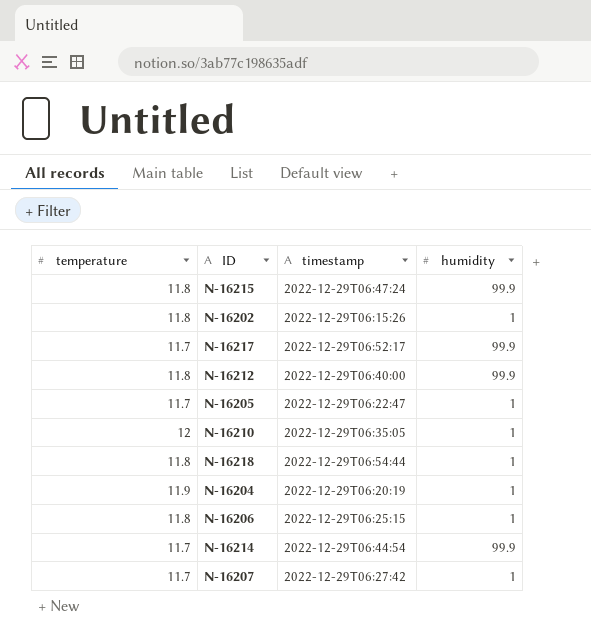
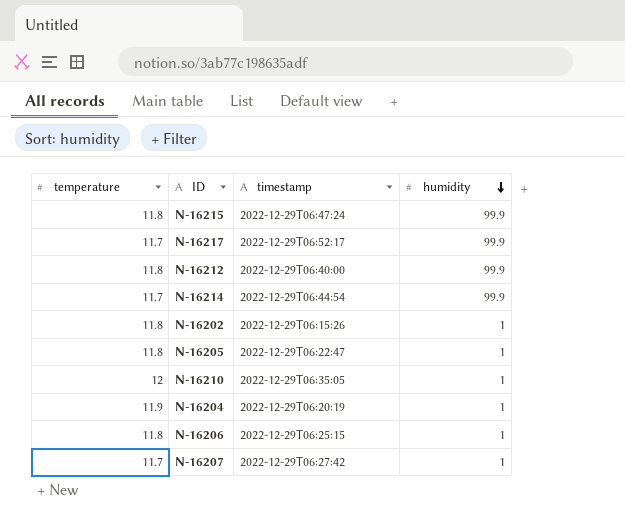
row order: none -> humidity descending
row N-16218: 11.8 | 2022-12-29T06:54:44 | 1 -> none
N-16205 | temperature: 11.7 -> 11.8

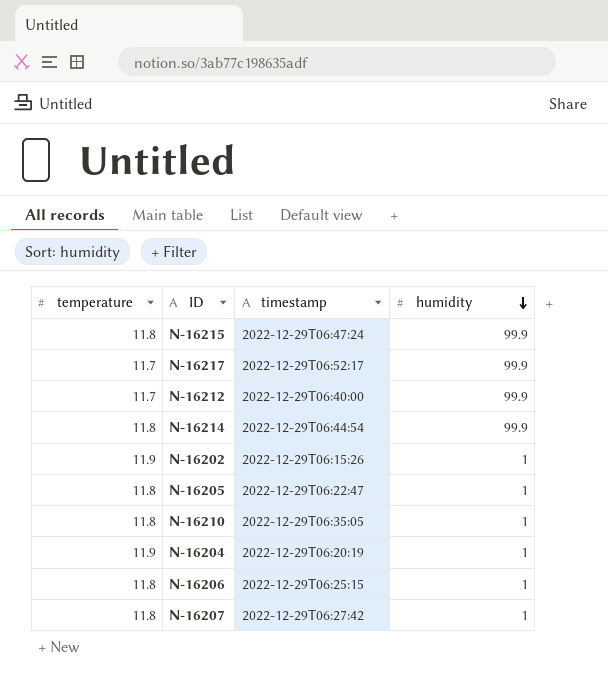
N-16212 | temperature: 11.8 -> 11.7
N-16214 | temperature: 11.7 -> 11.8
N-16202 | temperature: 11.8 -> 11.9
N-16210 | temperature: 12 -> 11.8
N-16207 | temperature: 11.7 -> 11.8

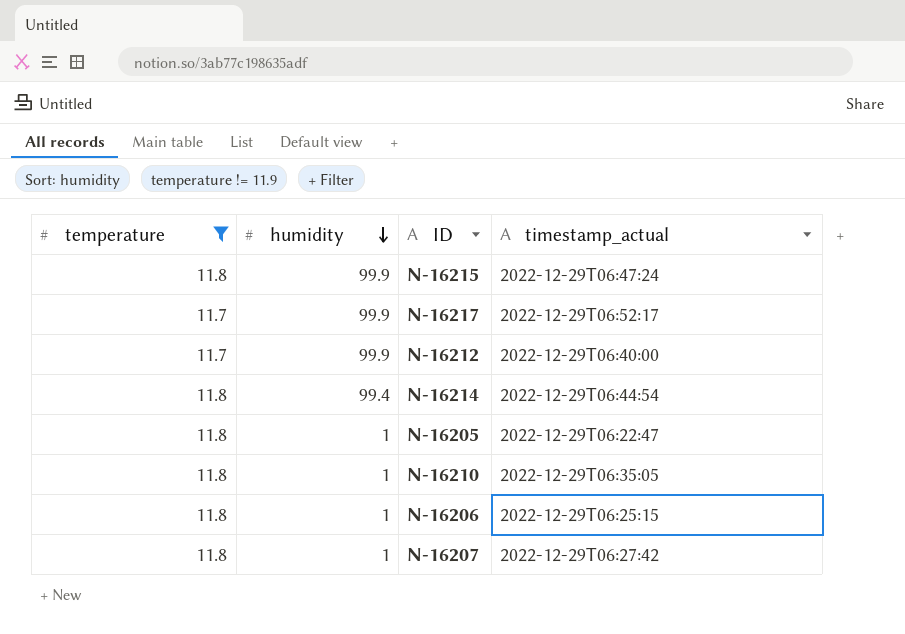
filter: none -> temperature != 11.9
column humidity | position: 4 -> 2
column name: timestamp -> timestamp_actual
N-16214 | humidity: 99.9 -> 99.4

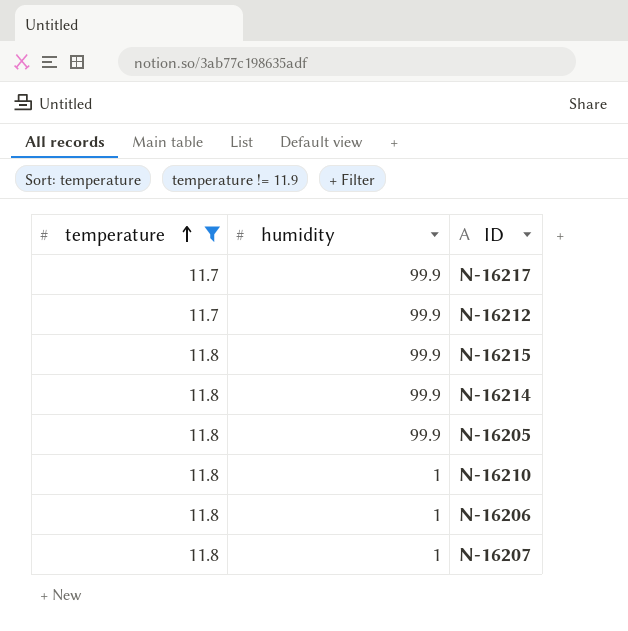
row order: humidity descending -> temperature ascending
column timestamp_actual | position: 4 -> none
N-16214 | humidity: 99.4 -> 99.9
N-16205 | humidity: 1 -> 99.9

